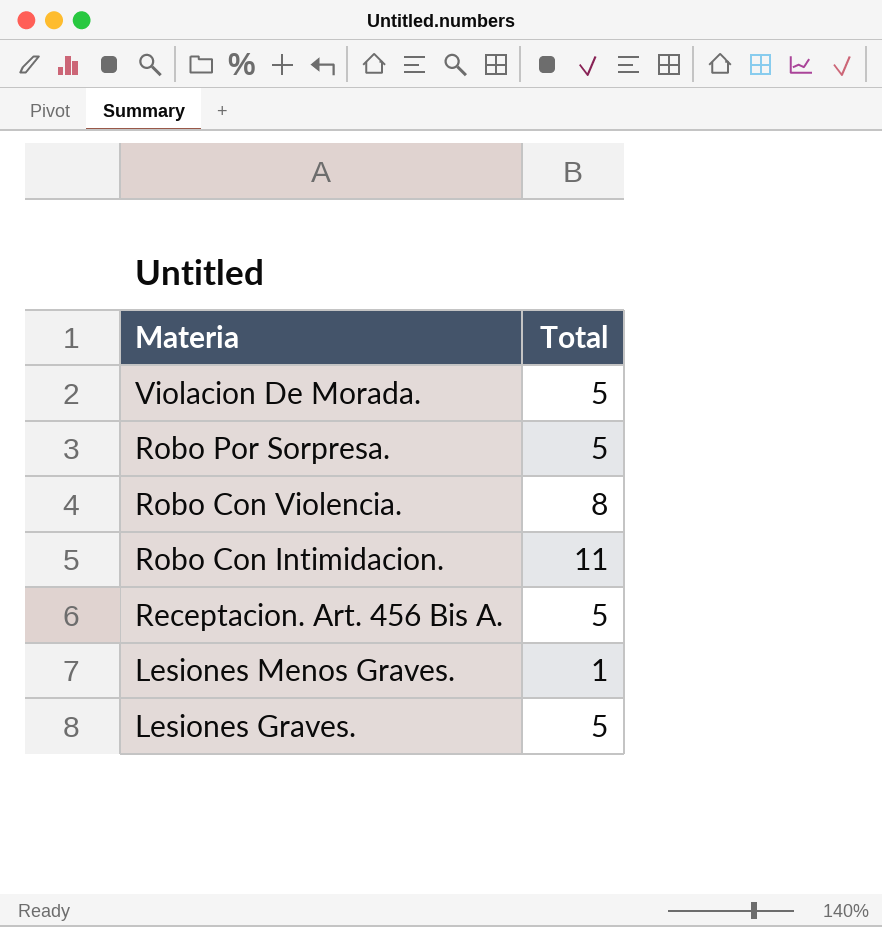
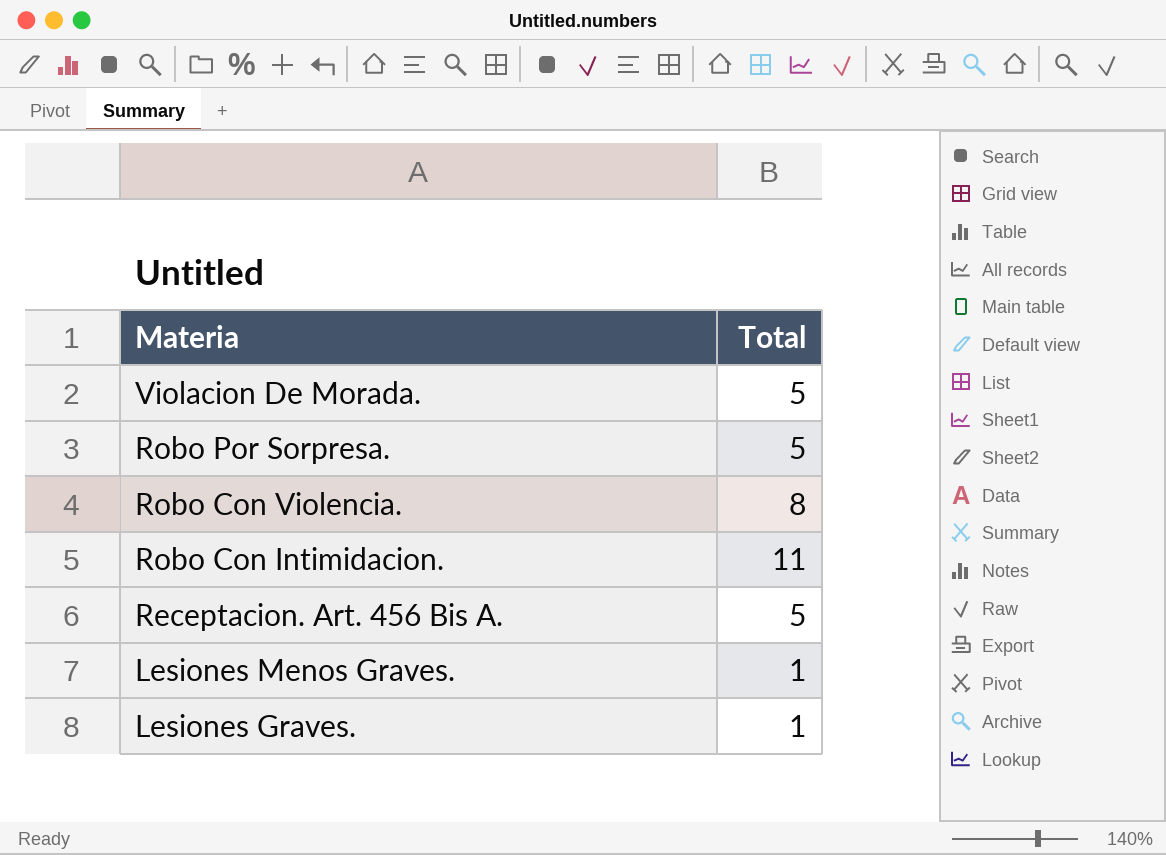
Lesiones Graves. | Total: 5 -> 1

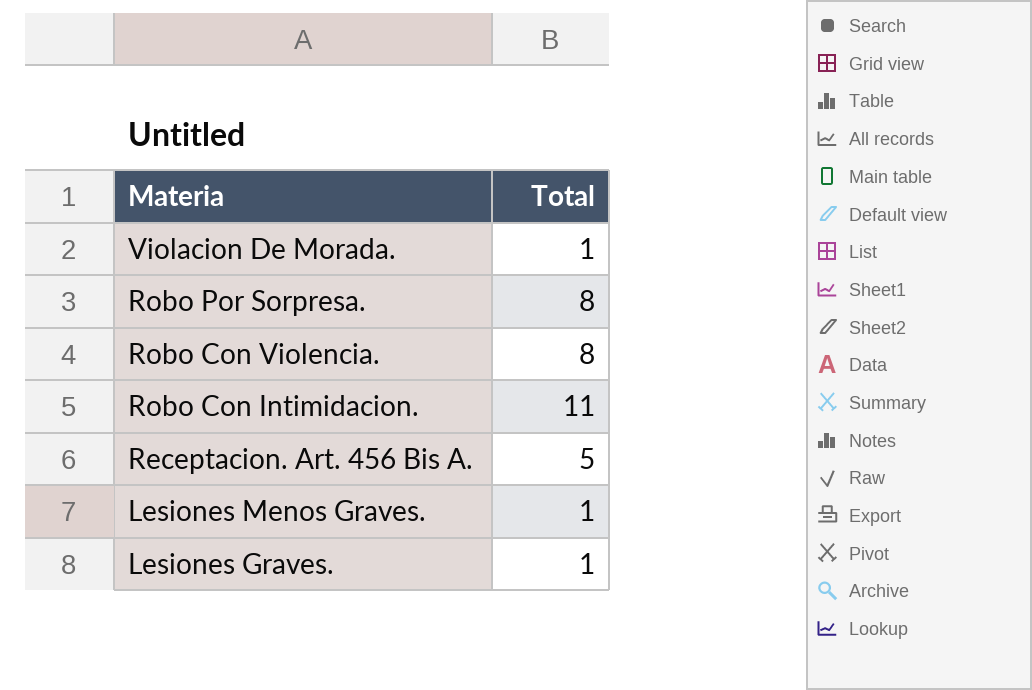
Violacion De Morada. | Total: 5 -> 1
Robo Por Sorpresa. | Total: 5 -> 8

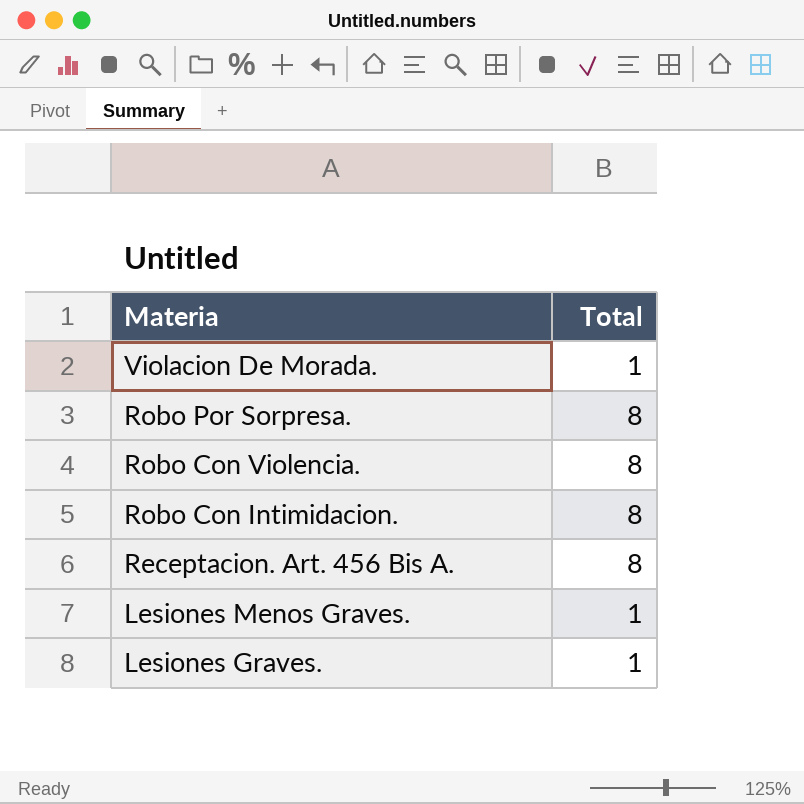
Robo Con Intimidacion. | Total: 11 -> 8
Receptacion. Art. 456 Bis A. | Total: 5 -> 8

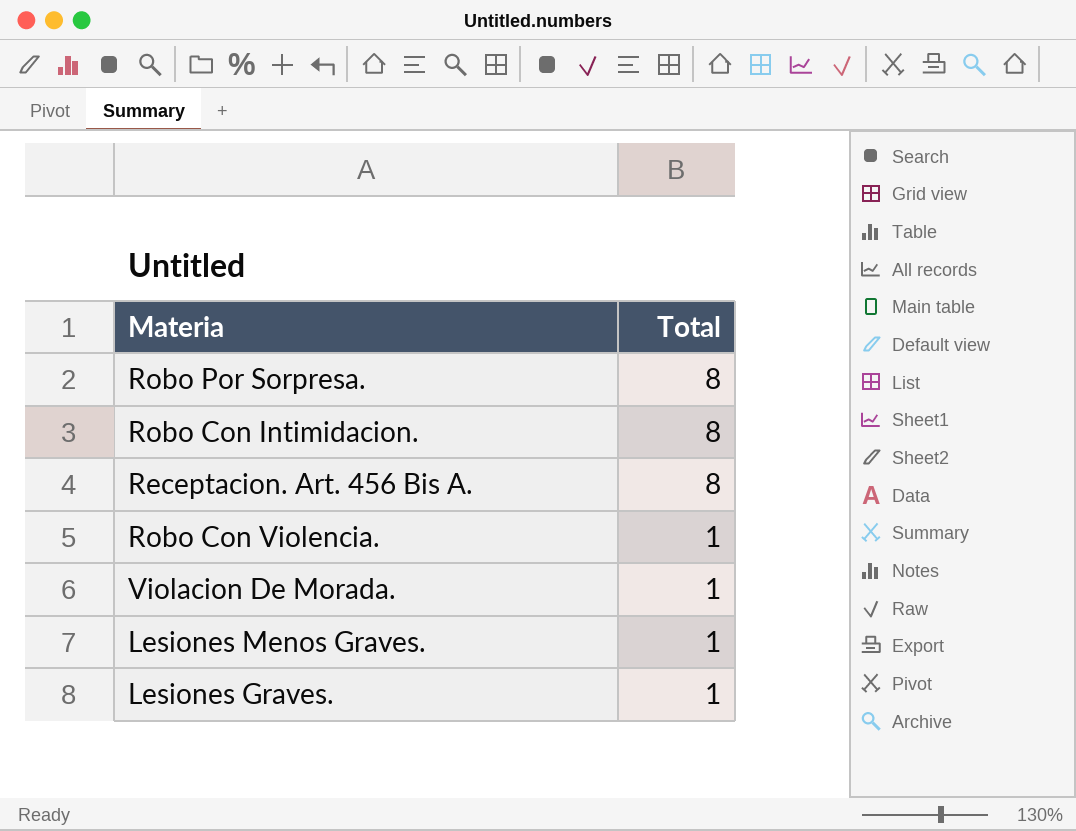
row order: Materia descending -> Total descending
Robo Con Violencia. | Total: 8 -> 1

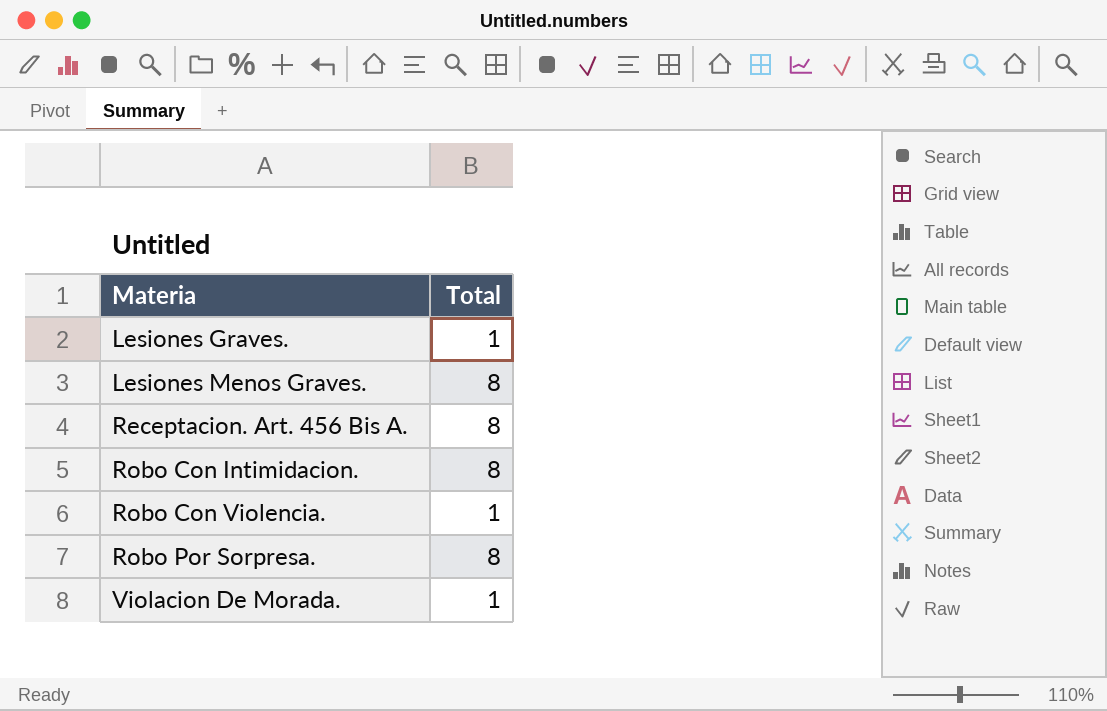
row order: Total descending -> Materia ascending
Lesiones Menos Graves. | Total: 1 -> 8

